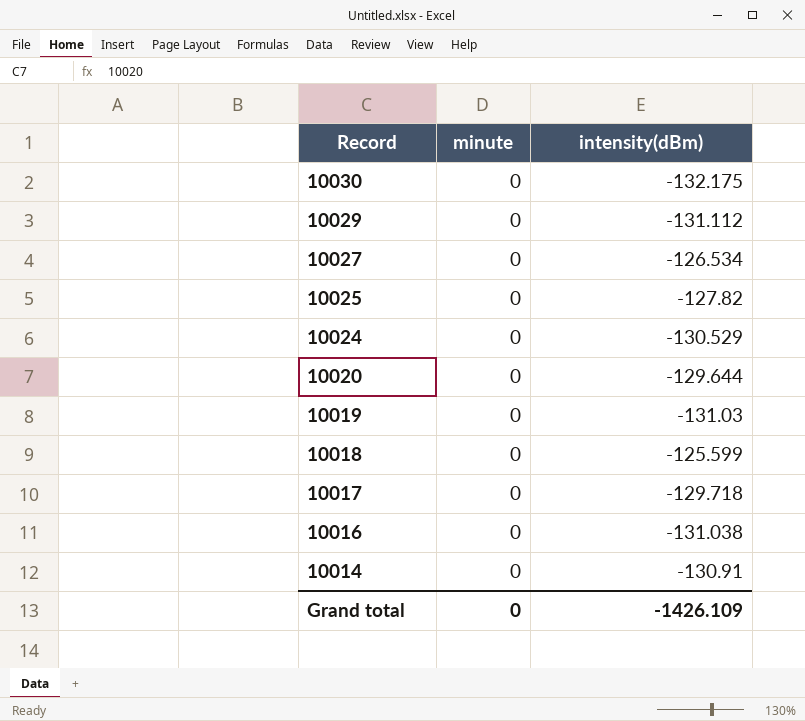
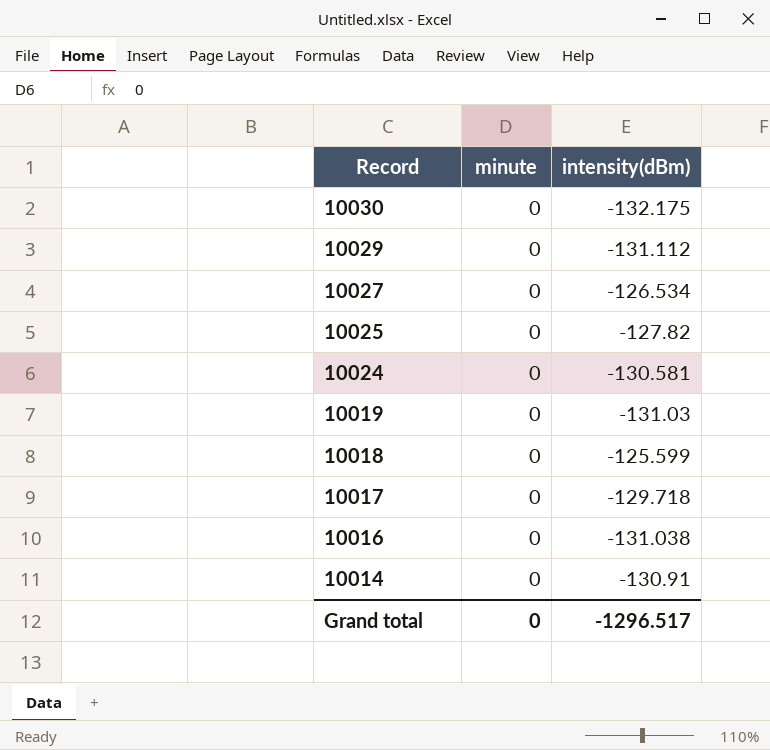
row 10020: 0 | -129.644 -> none
10024 | intensity(dBm): -130.529 -> -130.581
Grand total | intensity(dBm): -1426.109 -> -1296.517

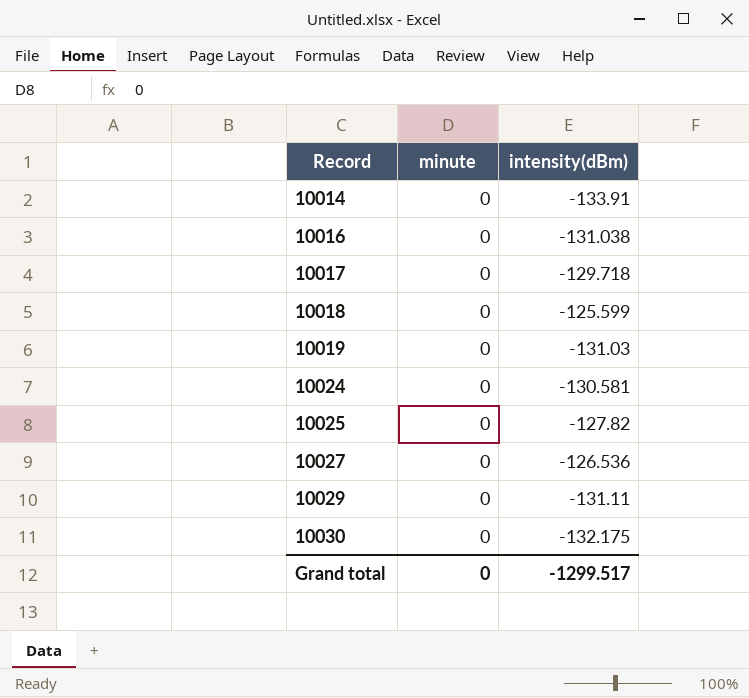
row order: Record descending -> Record ascending
10014 | intensity(dBm): -130.91 -> -133.91
10027 | intensity(dBm): -126.534 -> -126.536
10029 | intensity(dBm): -131.112 -> -131.11
Grand total | intensity(dBm): -1296.517 -> -1299.517

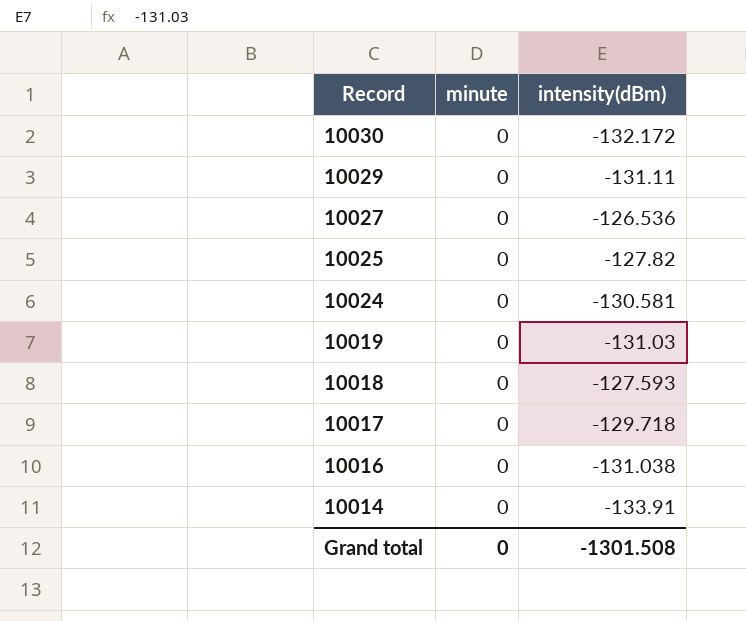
row order: Record ascending -> Record descending
10030 | intensity(dBm): -132.175 -> -132.172
10018 | intensity(dBm): -125.599 -> -127.593
Grand total | intensity(dBm): -1299.517 -> -1301.508

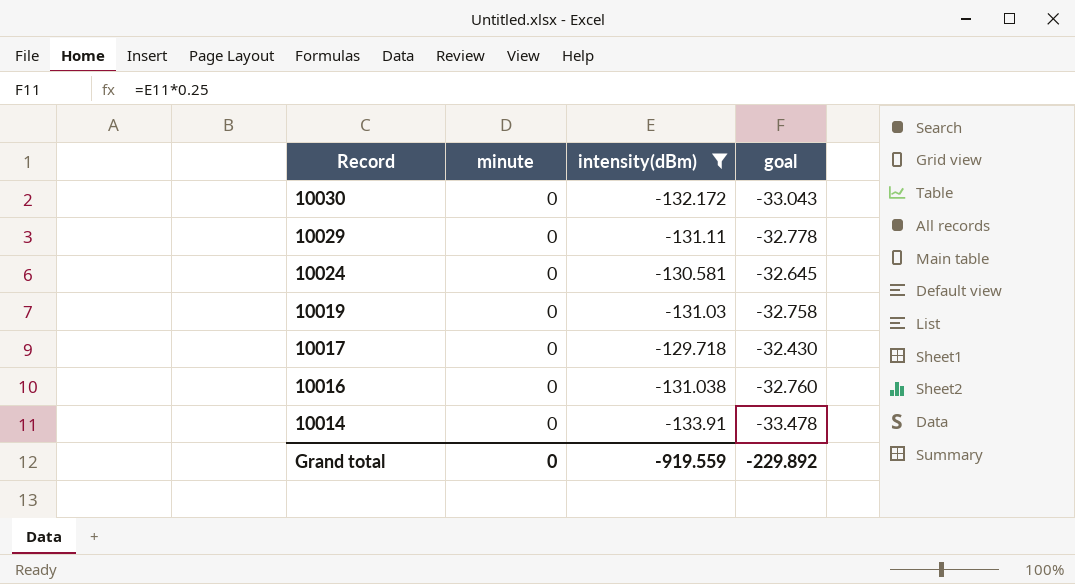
filter: none -> intensity(dBm) <= -129.718
column goal | formula: none -> [intensity(dBm)] * 0.25
Grand total | intensity(dBm): -1301.508 -> -919.559

